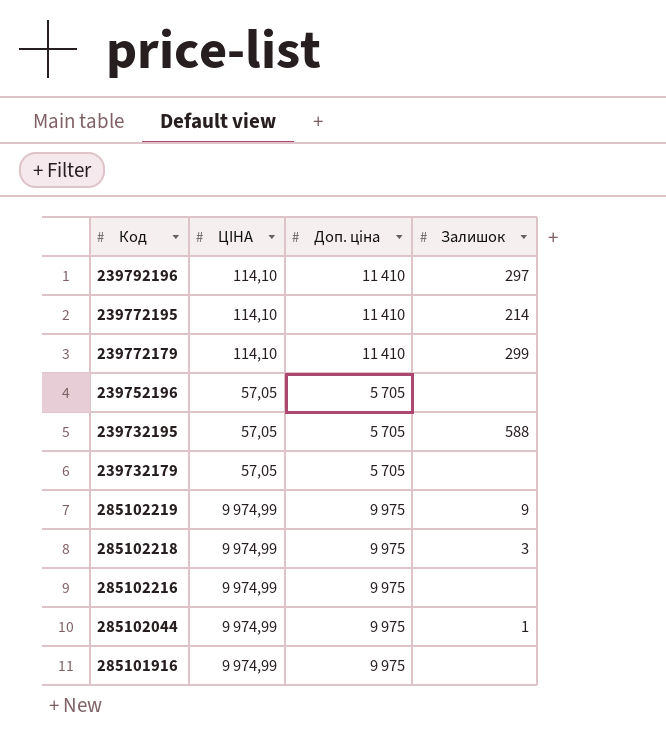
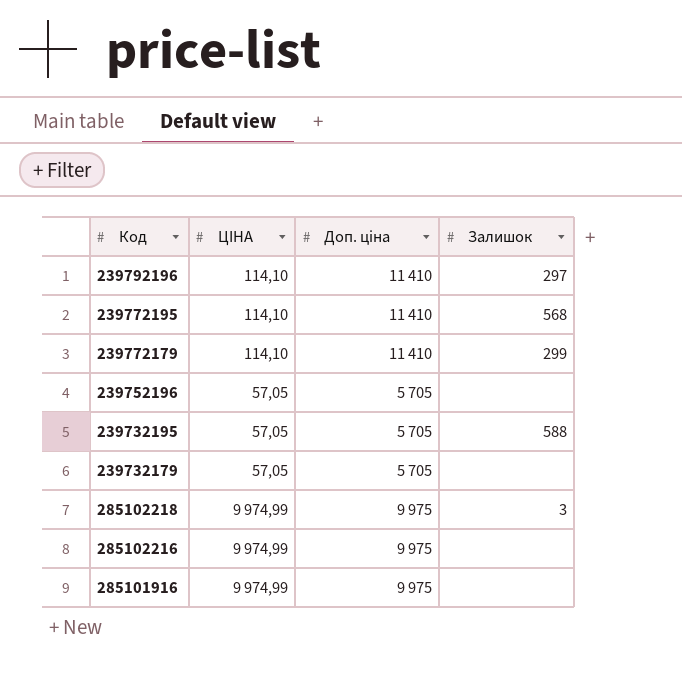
row 285102219: 9 974,99 | 9 975 | 9 -> none
row 285102044: 9 974,99 | 9 975 | 1 -> none
239772195 | Залишок: 214 -> 568

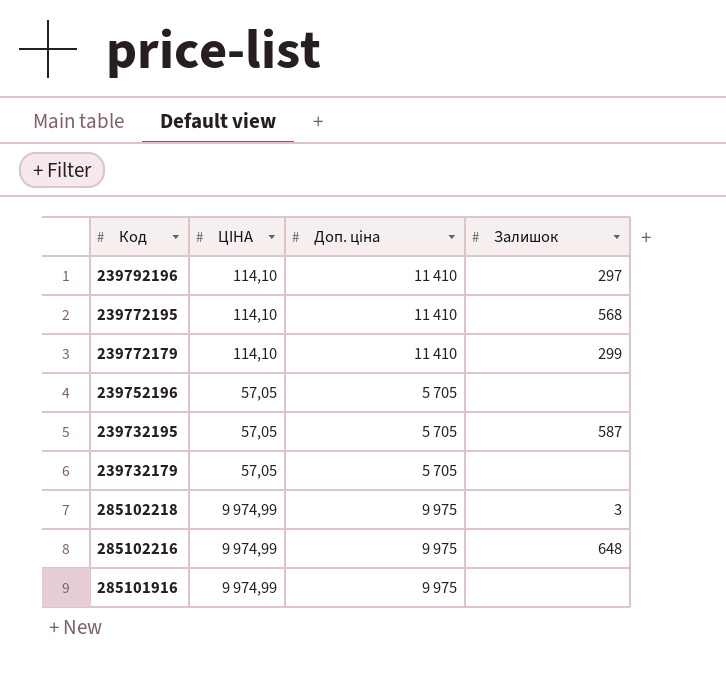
239732195 | Залишок: 588 -> 587
285102216 | Залишок: none -> 648

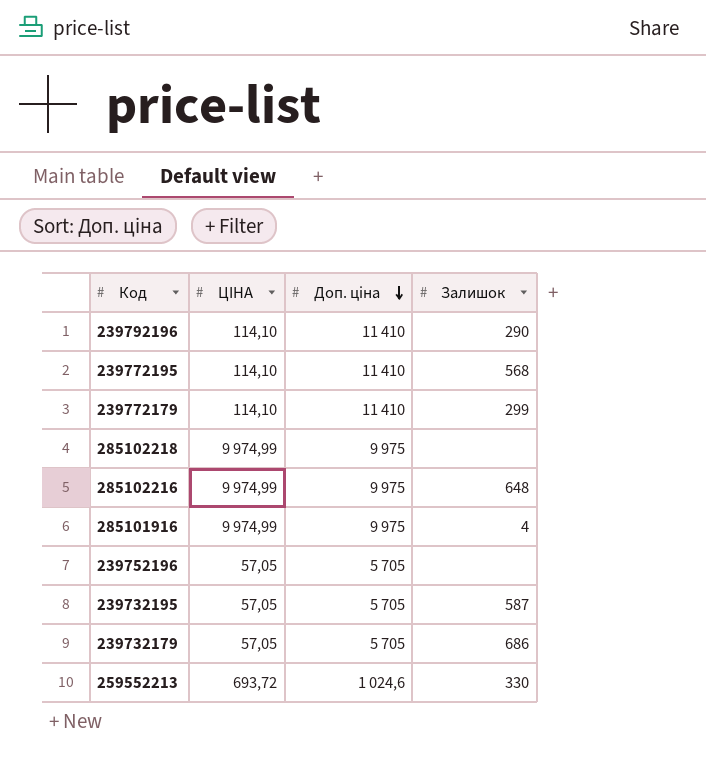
row order: none -> Доп. ціна descending
239792196 | Залишок: 297 -> 290
285102218 | Залишок: 3 -> none
285101916 | Залишок: none -> 4
239732179 | Залишок: none -> 686
row 259552213: none -> 693,72 | 1 024,6 | 330

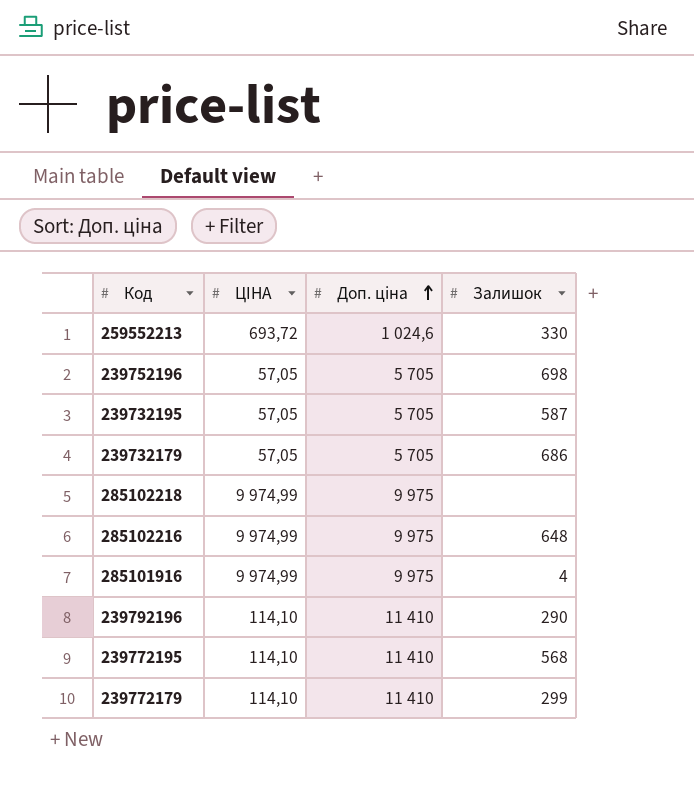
row order: Доп. ціна descending -> Доп. ціна ascending
239752196 | Залишок: none -> 698

